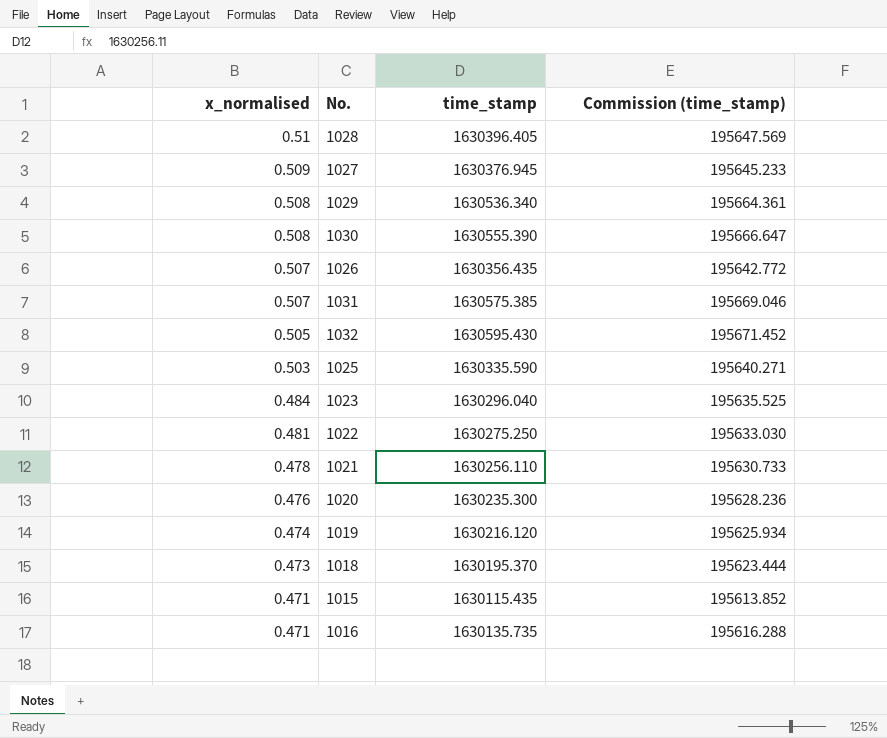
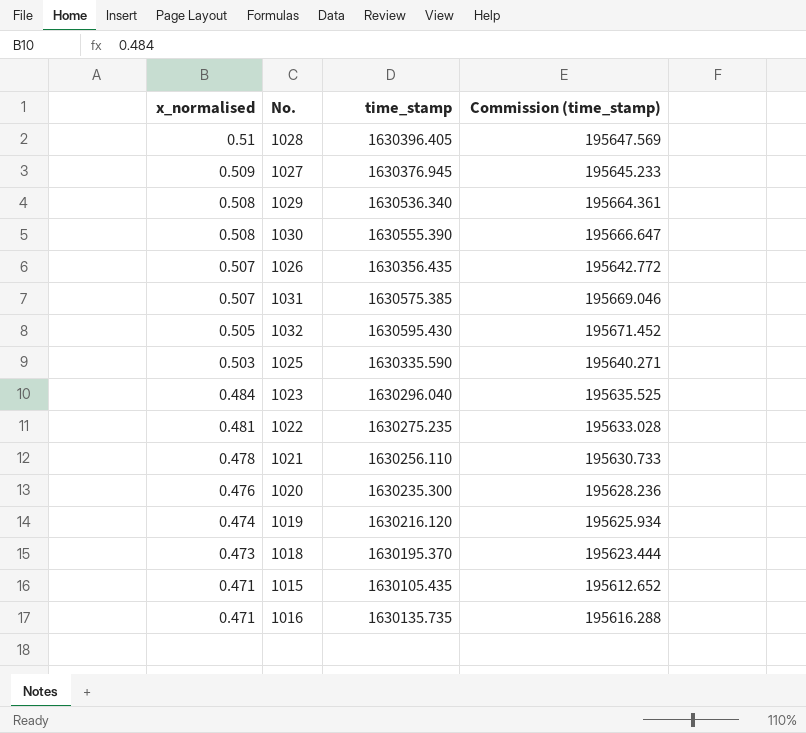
1022 | time_stamp: 1630275.250 -> 1630275.235
1022 | Commission (time_stamp): 195633.030 -> 195633.028
1015 | time_stamp: 1630115.435 -> 1630105.435
1015 | Commission (time_stamp): 195613.852 -> 195612.652

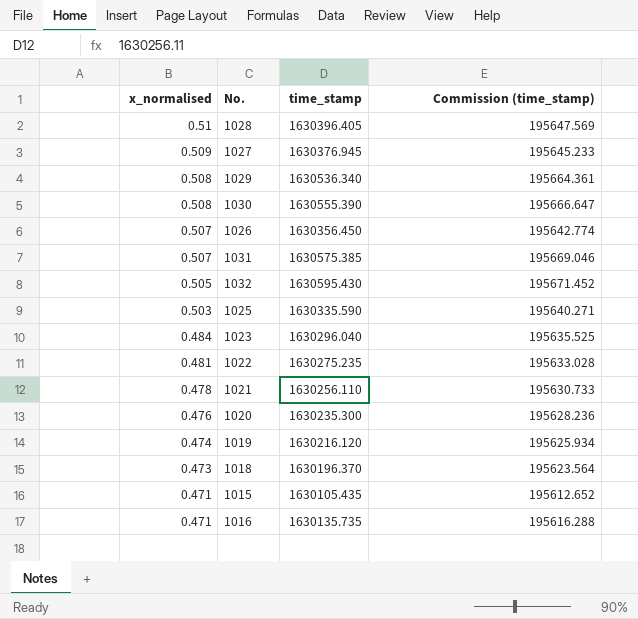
1026 | time_stamp: 1630356.435 -> 1630356.450
1026 | Commission (time_stamp): 195642.772 -> 195642.774
1018 | time_stamp: 1630195.370 -> 1630196.370
1018 | Commission (time_stamp): 195623.444 -> 195623.564

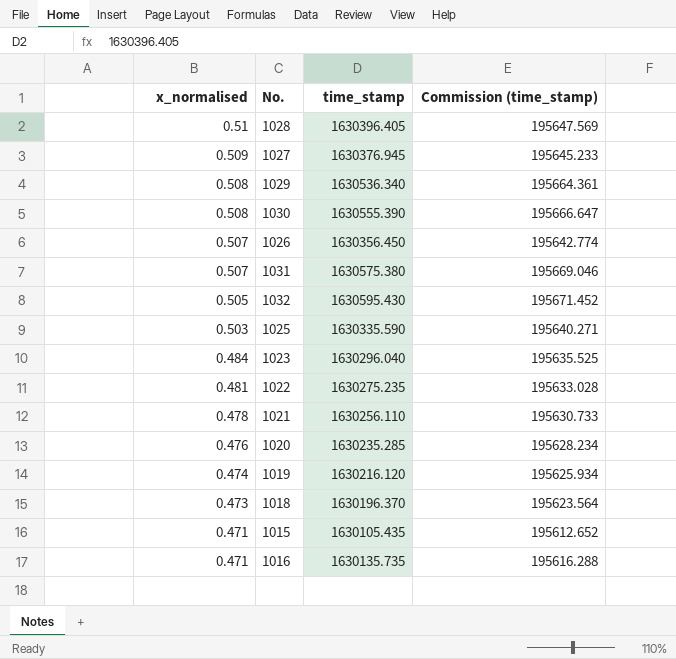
1031 | time_stamp: 1630575.385 -> 1630575.380
1020 | time_stamp: 1630235.300 -> 1630235.285
1020 | Commission (time_stamp): 195628.236 -> 195628.234

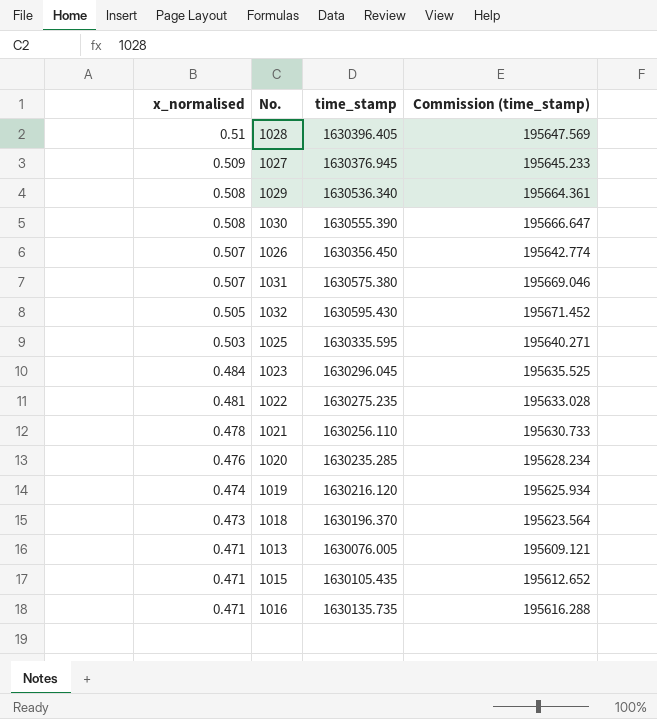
1025 | time_stamp: 1630335.590 -> 1630335.595
1023 | time_stamp: 1630296.040 -> 1630296.045
row 1013: none -> 0.471 | 1630076.005 | 195609.121

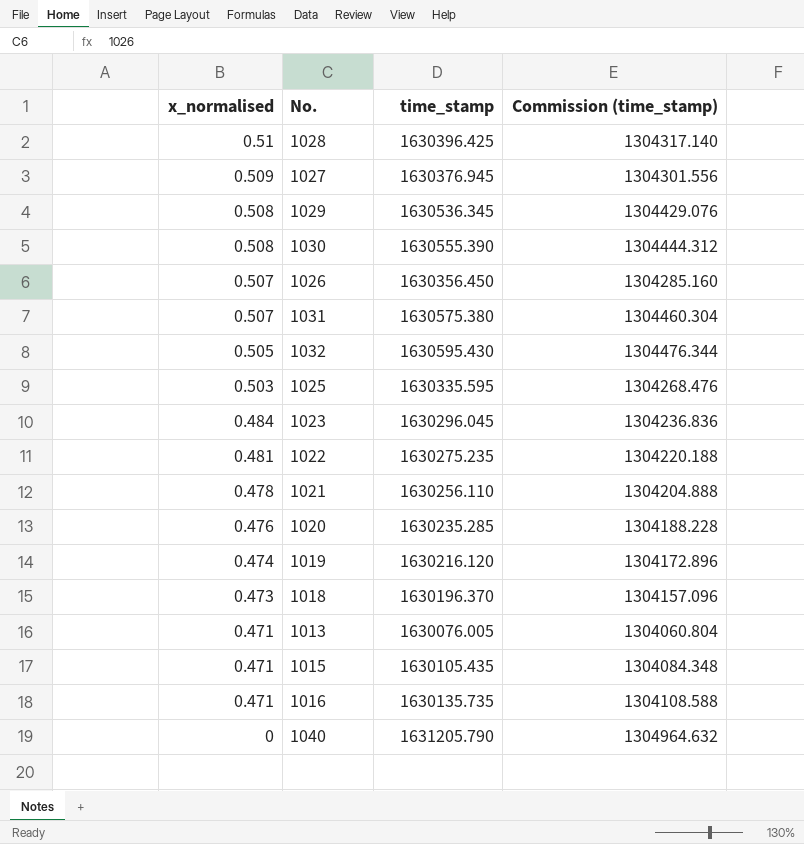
column Commission (time_stamp) | formula: [time_stamp] * 0.12 -> [time_stamp] * 0.8
1028 | time_stamp: 1630396.405 -> 1630396.425
1029 | time_stamp: 1630536.340 -> 1630536.345
row 1040: none -> 0 | 1631205.790 | 1304964.632

